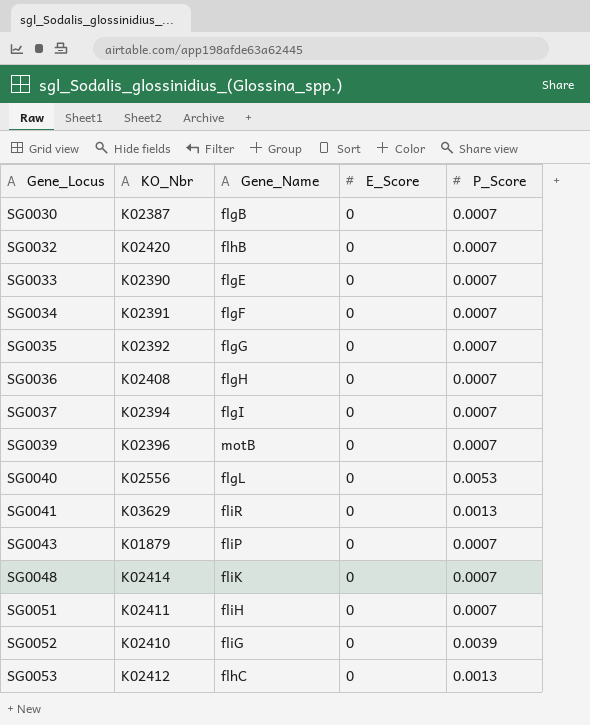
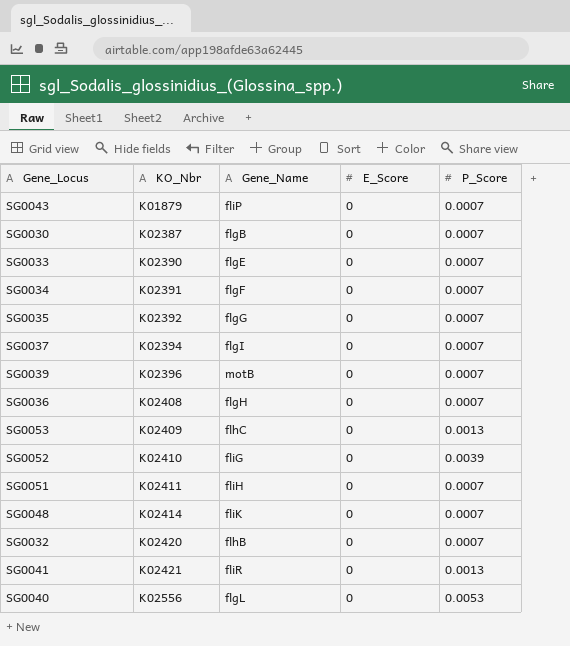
row order: Gene_Locus ascending -> KO_Nbr ascending
SG0053 | KO_Nbr: K02412 -> K02409
SG0041 | KO_Nbr: K03629 -> K02421

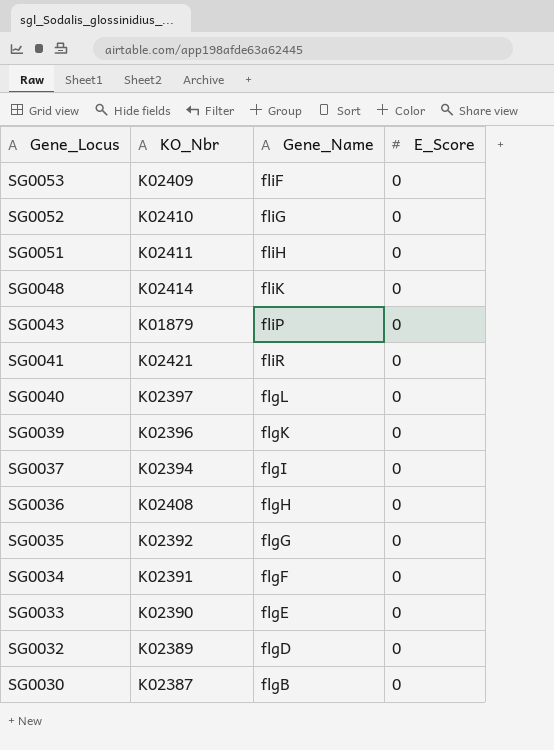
row order: KO_Nbr ascending -> Gene_Locus descending
column P_Score | position: 5 -> none
SG0053 | Gene_Name: flhC -> fliF
SG0040 | KO_Nbr: K02556 -> K02397
SG0039 | Gene_Name: motB -> flgK
SG0032 | KO_Nbr: K02420 -> K02389
SG0032 | Gene_Name: flhB -> flgD

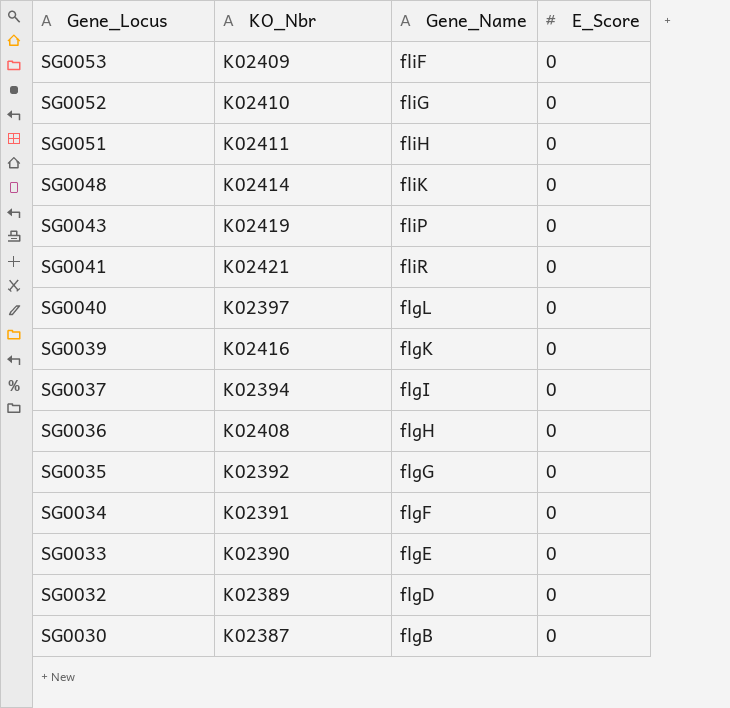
SG0043 | KO_Nbr: K01879 -> K02419
SG0039 | KO_Nbr: K02396 -> K02416

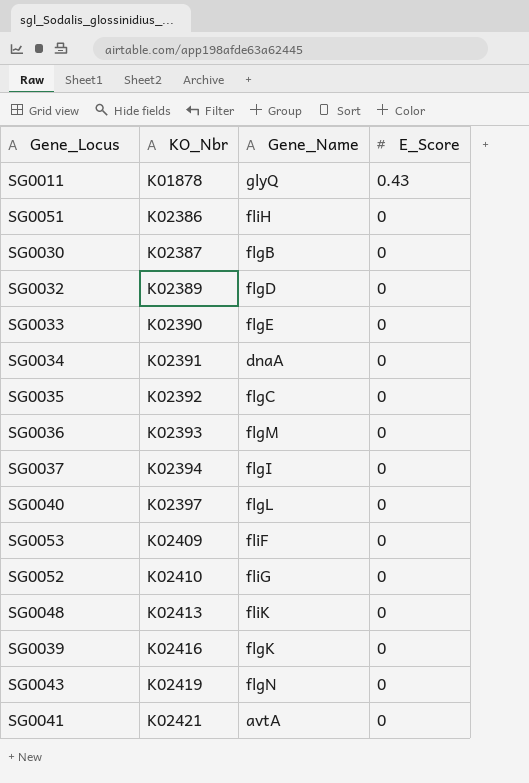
row order: Gene_Locus descending -> KO_Nbr ascending
row SG0011: none -> K01878 | glyQ | 0.43
SG0051 | KO_Nbr: K02411 -> K02386
SG0034 | Gene_Name: flgF -> dnaA
SG0035 | Gene_Name: flgG -> flgC
SG0036 | KO_Nbr: K02408 -> K02393
SG0036 | Gene_Name: flgH -> flgM
SG0048 | KO_Nbr: K02414 -> K02413
SG0043 | Gene_Name: fliP -> flgN
SG0041 | Gene_Name: fliR -> avtA

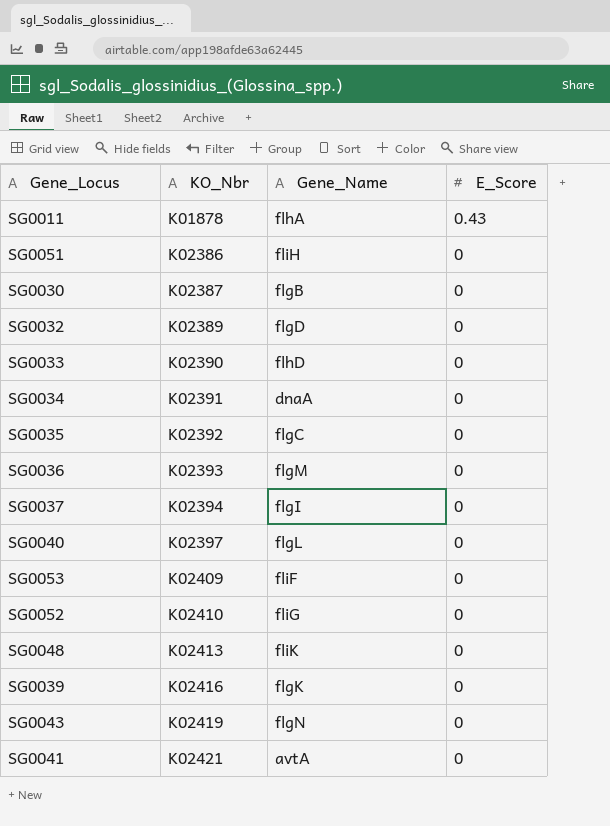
SG0011 | Gene_Name: glyQ -> flhA
SG0033 | Gene_Name: flgE -> flhD

